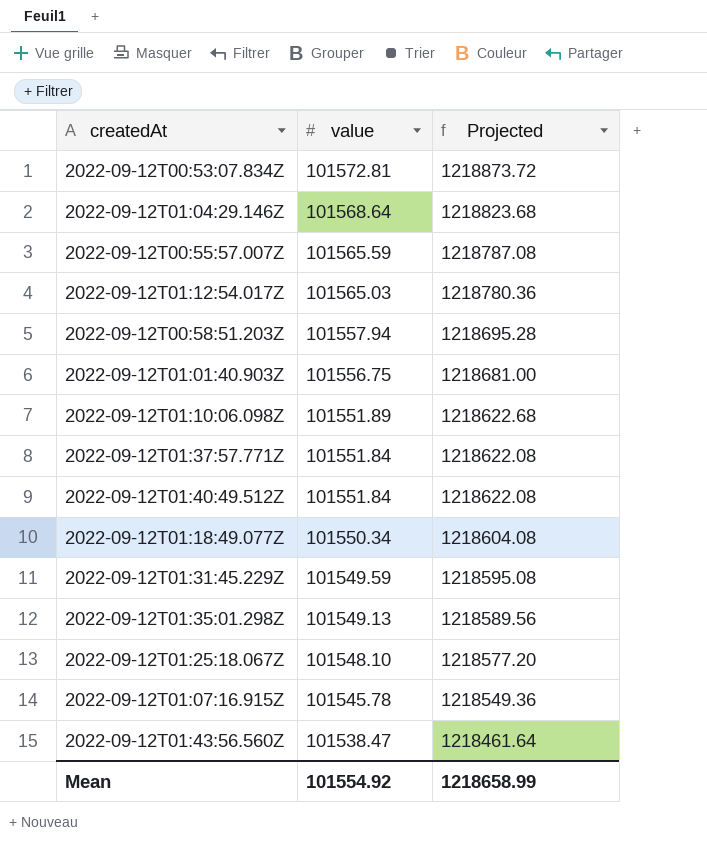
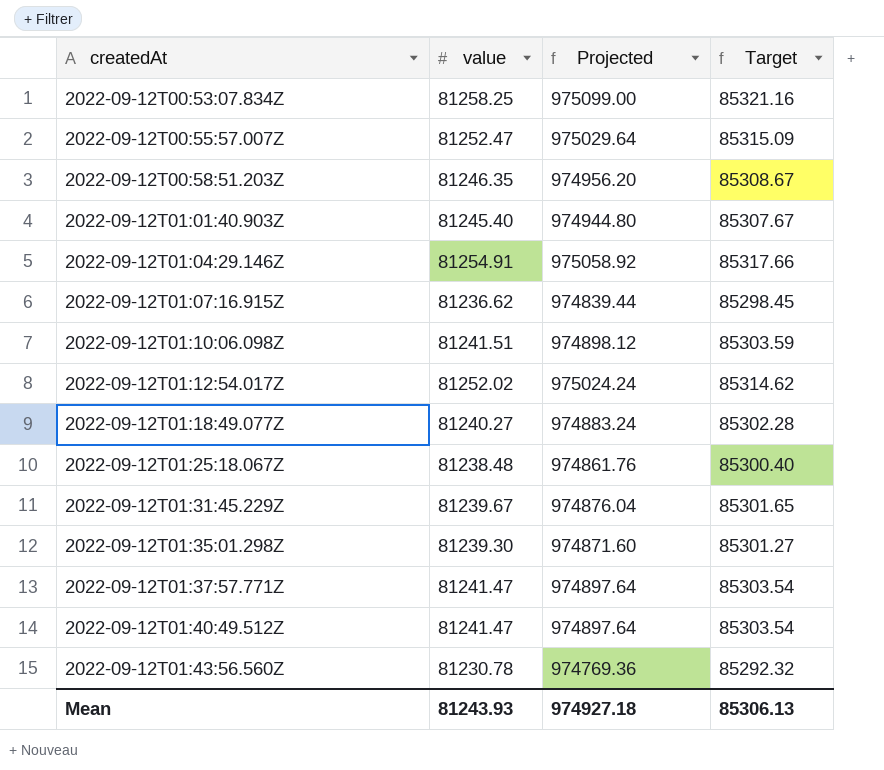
row order: value descending -> createdAt ascending
column Target | formula: none -> [value] * 1.05
2022-09-12T00:53:07.834Z | value: 101572.81 -> 81258.25
2022-09-12T00:53:07.834Z | Projected: 1218873.72 -> 975099.00
2022-09-12T00:55:57.007Z | value: 101565.59 -> 81252.47
2022-09-12T00:55:57.007Z | Projected: 1218787.08 -> 975029.64
2022-09-12T00:58:51.203Z | value: 101557.94 -> 81246.35
2022-09-12T00:58:51.203Z | Projected: 1218695.28 -> 974956.20
2022-09-12T01:01:40.903Z | value: 101556.75 -> 81245.40
2022-09-12T01:01:40.903Z | Projected: 1218681.00 -> 974944.80
2022-09-12T01:04:29.146Z | value: 101568.64 -> 81254.91
2022-09-12T01:04:29.146Z | Projected: 1218823.68 -> 975058.92
2022-09-12T01:07:16.915Z | value: 101545.78 -> 81236.62
2022-09-12T01:07:16.915Z | Projected: 1218549.36 -> 974839.44
2022-09-12T01:10:06.098Z | value: 101551.89 -> 81241.51
2022-09-12T01:10:06.098Z | Projected: 1218622.68 -> 974898.12
2022-09-12T01:12:54.017Z | value: 101565.03 -> 81252.02
2022-09-12T01:12:54.017Z | Projected: 1218780.36 -> 975024.24
2022-09-12T01:18:49.077Z | value: 101550.34 -> 81240.27
2022-09-12T01:18:49.077Z | Projected: 1218604.08 -> 974883.24
2022-09-12T01:25:18.067Z | value: 101548.10 -> 81238.48
2022-09-12T01:25:18.067Z | Projected: 1218577.20 -> 974861.76
2022-09-12T01:31:45.229Z | value: 101549.59 -> 81239.67
2022-09-12T01:31:45.229Z | Projected: 1218595.08 -> 974876.04
2022-09-12T01:35:01.298Z | value: 101549.13 -> 81239.30
2022-09-12T01:35:01.298Z | Projected: 1218589.56 -> 974871.60
2022-09-12T01:37:57.771Z | value: 101551.84 -> 81241.47
2022-09-12T01:37:57.771Z | Projected: 1218622.08 -> 974897.64
2022-09-12T01:40:49.512Z | value: 101551.84 -> 81241.47
2022-09-12T01:40:49.512Z | Projected: 1218622.08 -> 974897.64
2022-09-12T01:43:56.560Z | value: 101538.47 -> 81230.78
2022-09-12T01:43:56.560Z | Projected: 1218461.64 -> 974769.36
Mean | value: 101554.92 -> 81243.93
Mean | Projected: 1218658.99 -> 974927.18

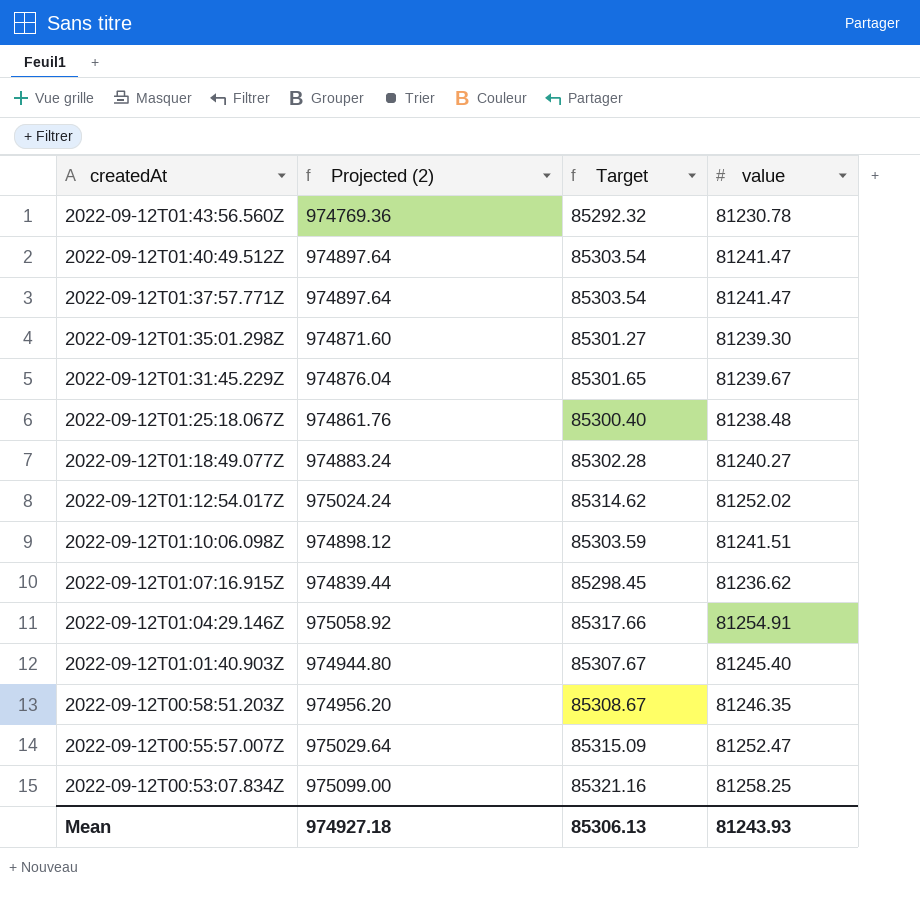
row order: createdAt ascending -> createdAt descending
column name: Projected -> Projected (2)
column value | position: 2 -> 4

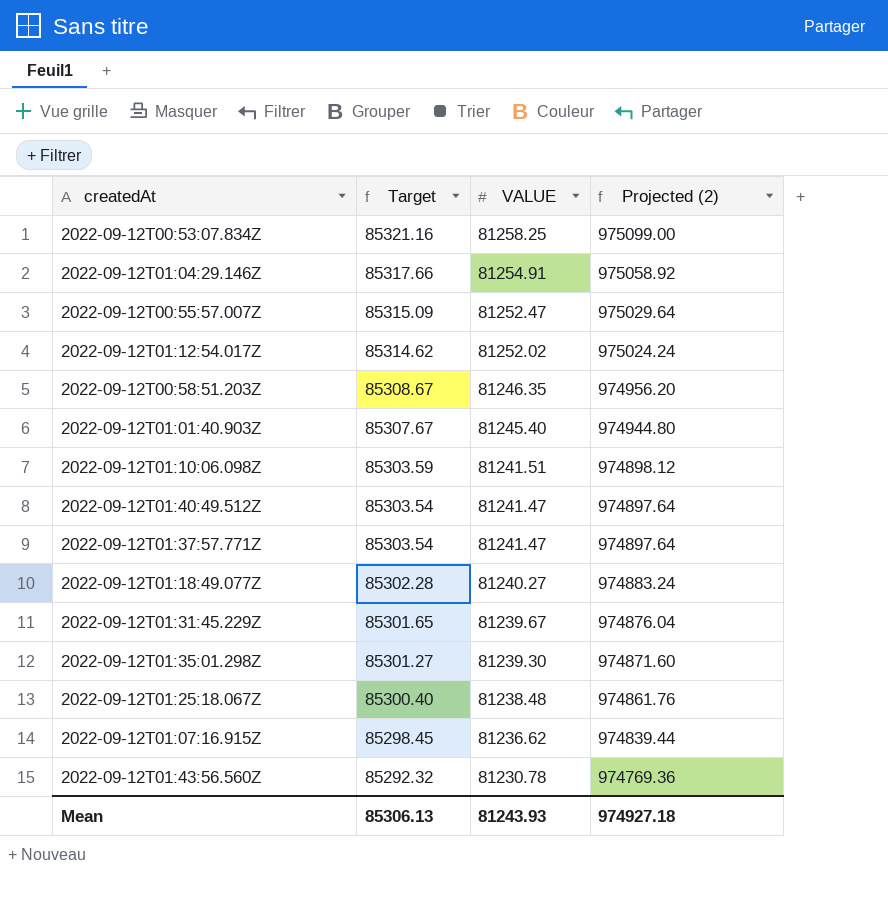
row order: createdAt descending -> Target descending
column name: value -> VALUE
column Projected (2) | position: 2 -> 4

